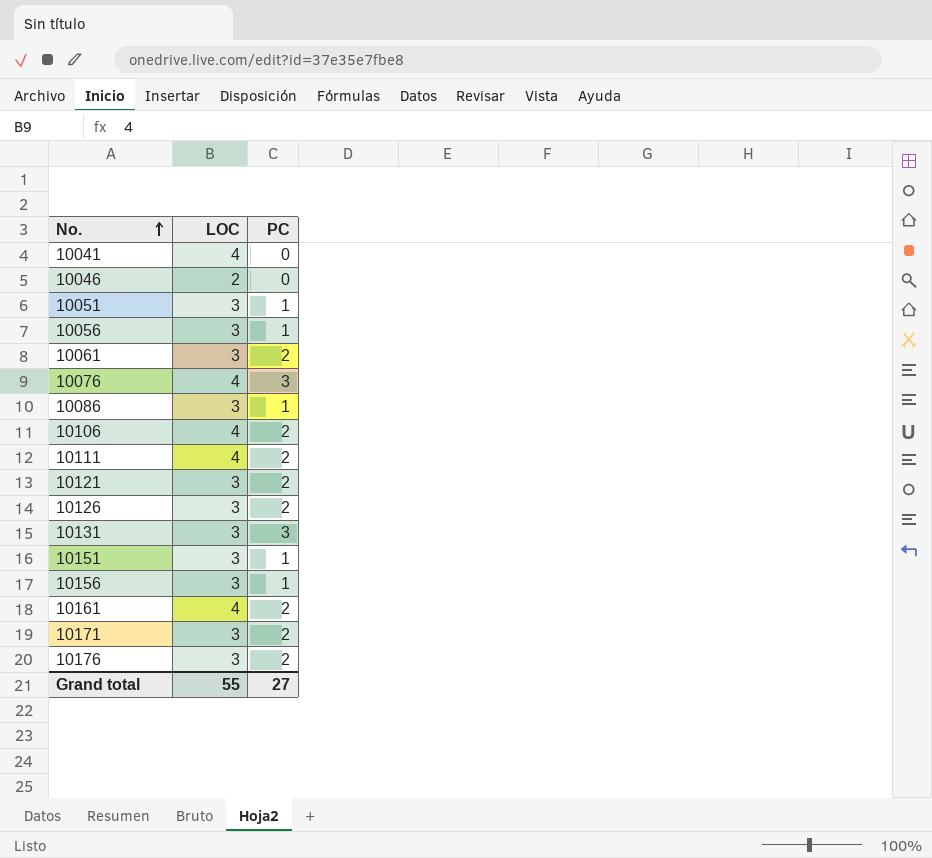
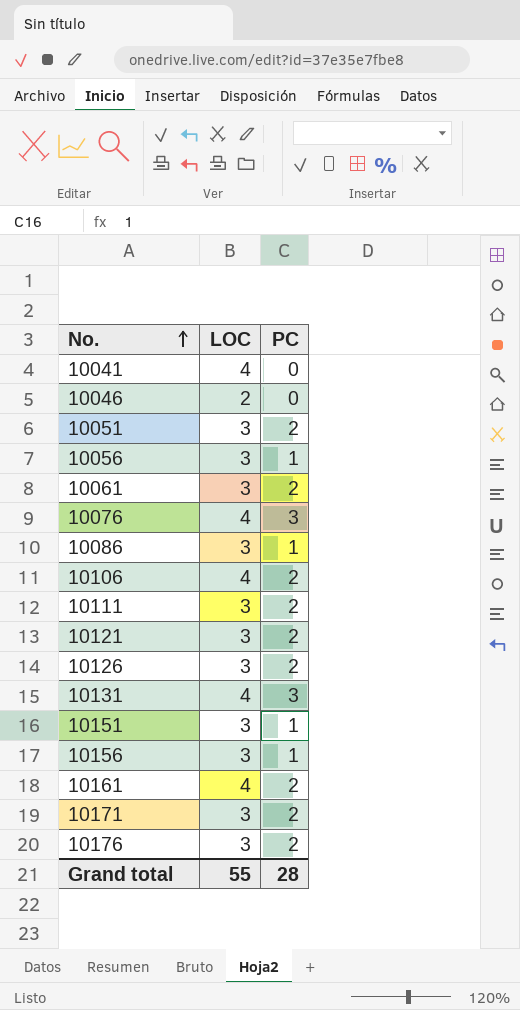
10051 | PC: 1 -> 2
10111 | LOC: 4 -> 3
10131 | LOC: 3 -> 4
Grand total | PC: 27 -> 28

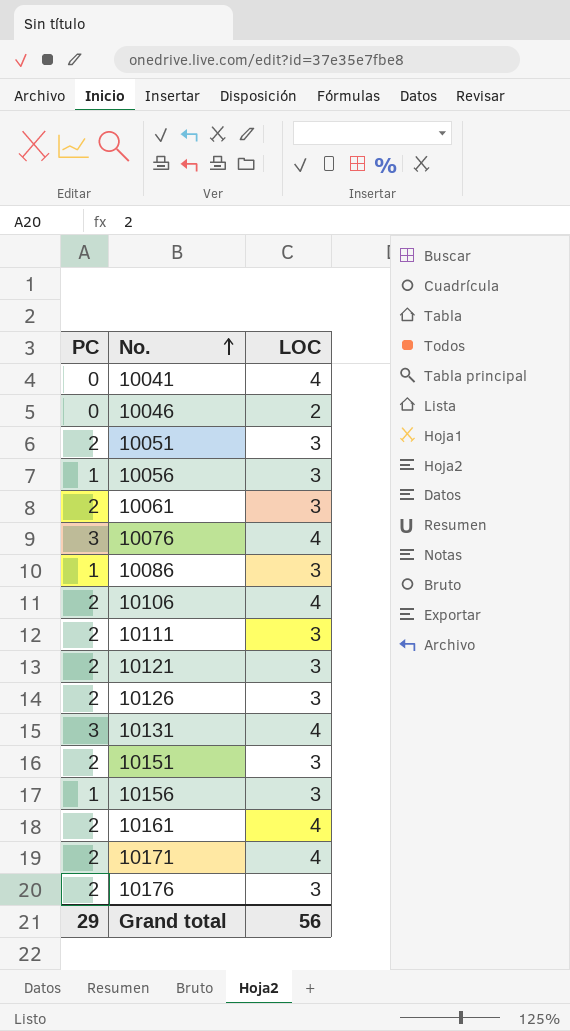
column PC | position: 3 -> 1
10151 | PC: 1 -> 2
10171 | LOC: 3 -> 4
Grand total | PC: 28 -> 29
Grand total | LOC: 55 -> 56

